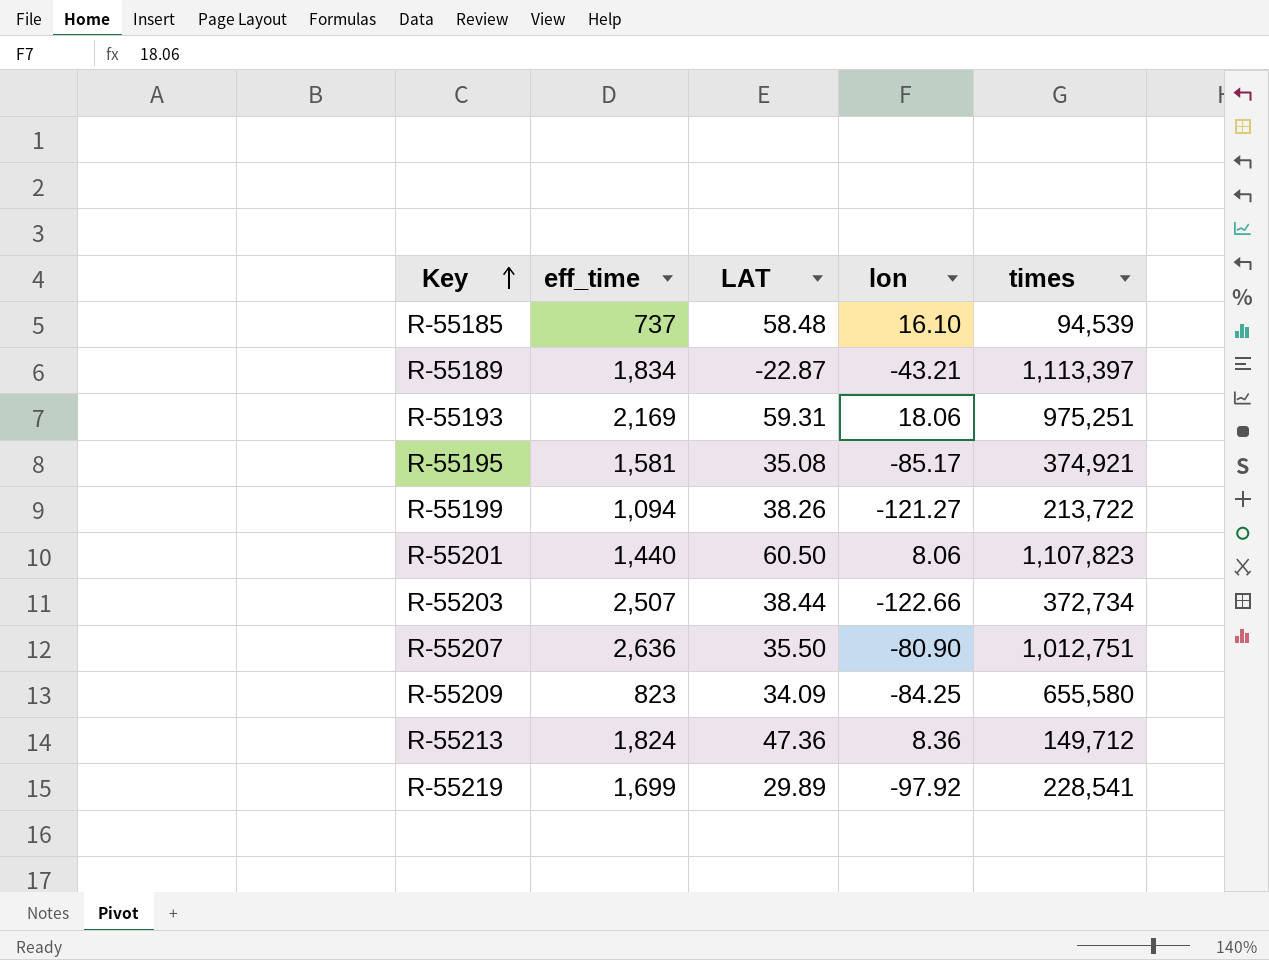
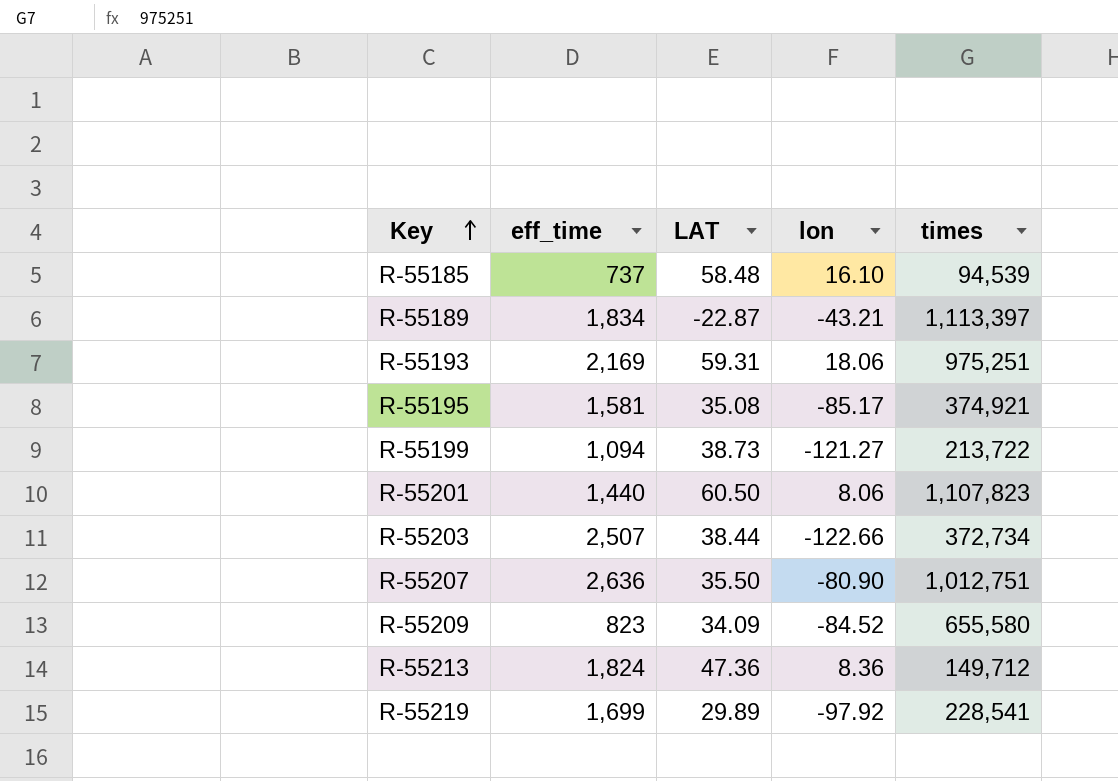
R-55199 | LAT: 38.26 -> 38.73
R-55209 | lon: -84.25 -> -84.52

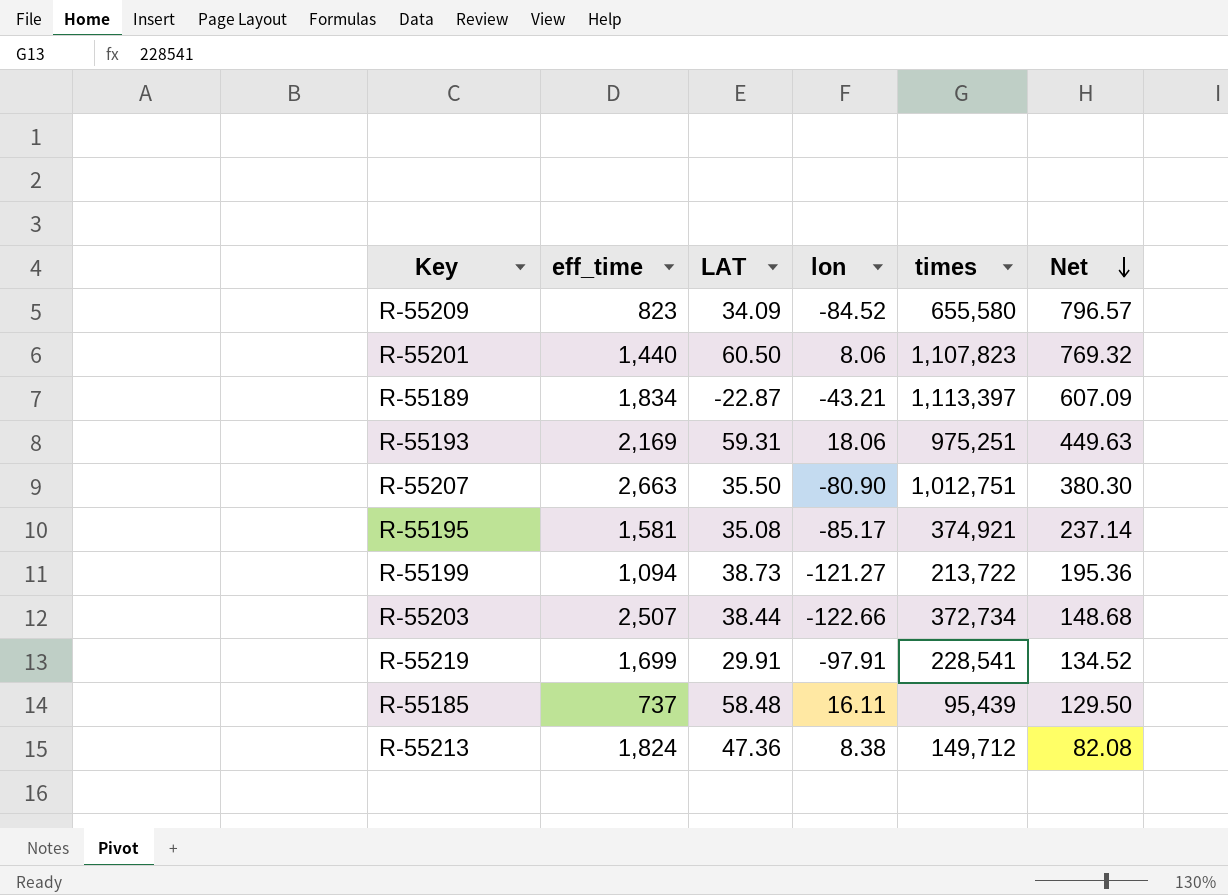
row order: Key ascending -> Net descending
column Net | formula: none -> [times] / [eff_time]
R-55207 | eff_time: 2,636 -> 2,663
R-55219 | LAT: 29.89 -> 29.91
R-55219 | lon: -97.92 -> -97.91
R-55185 | lon: 16.10 -> 16.11
R-55185 | times: 94,539 -> 95,439
R-55213 | lon: 8.36 -> 8.38

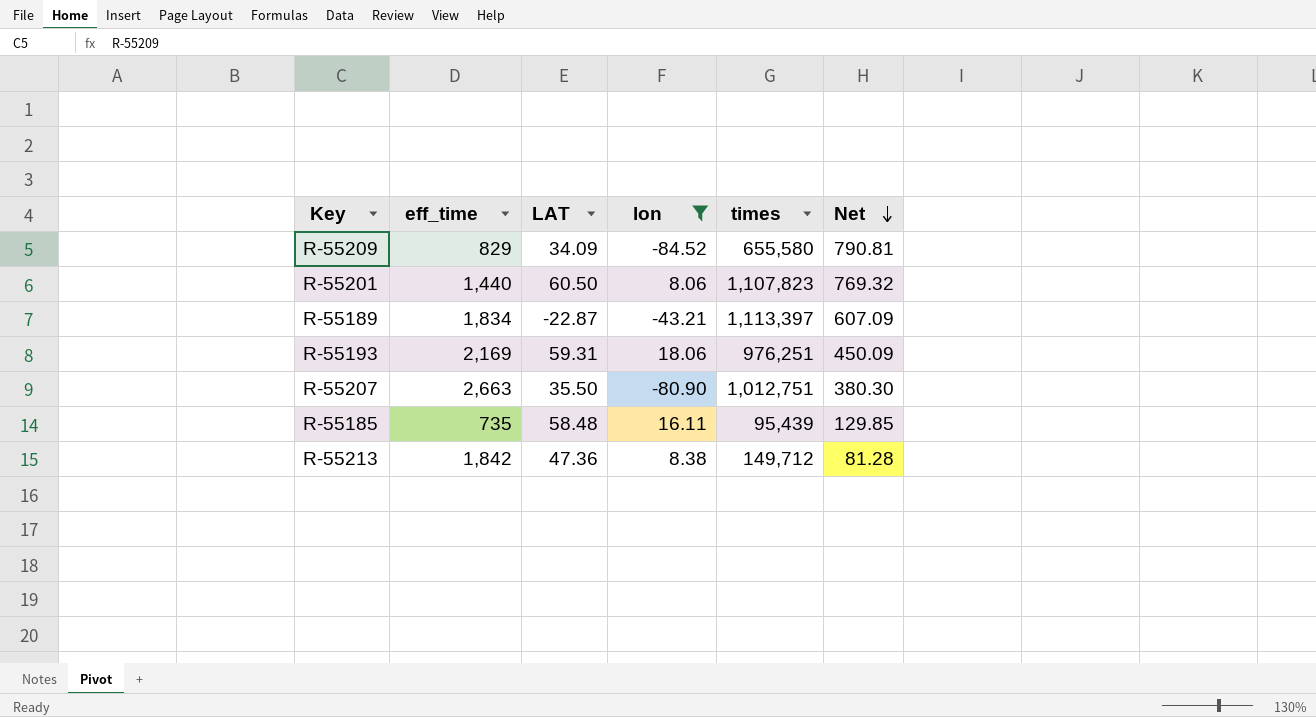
filter: none -> lon >= -84.52
R-55209 | eff_time: 823 -> 829
R-55209 | Net: 796.57 -> 790.81
R-55193 | times: 975,251 -> 976,251
R-55193 | Net: 449.63 -> 450.09
R-55185 | eff_time: 737 -> 735
R-55185 | Net: 129.50 -> 129.85
R-55213 | eff_time: 1,824 -> 1,842
R-55213 | Net: 82.08 -> 81.28

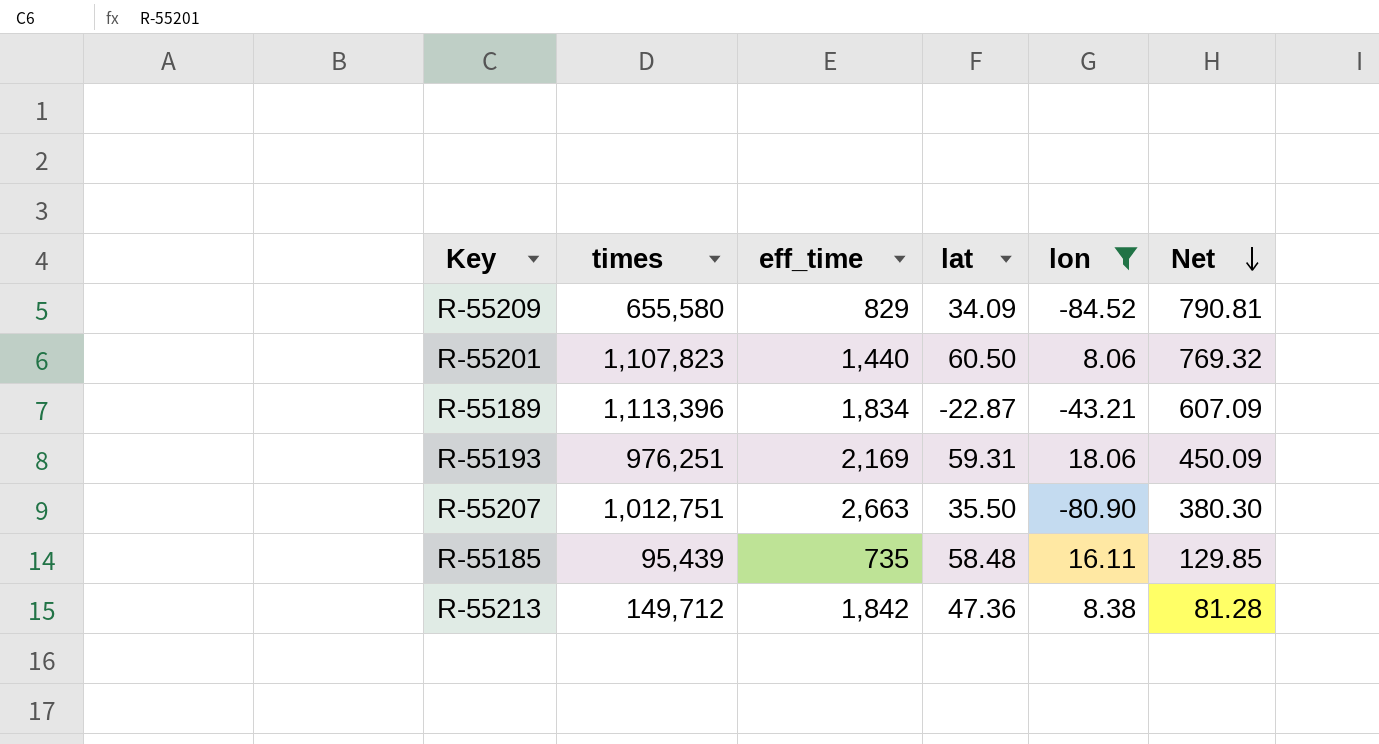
column times | position: 5 -> 2
column name: LAT -> lat
R-55189 | times: 1,113,397 -> 1,113,396

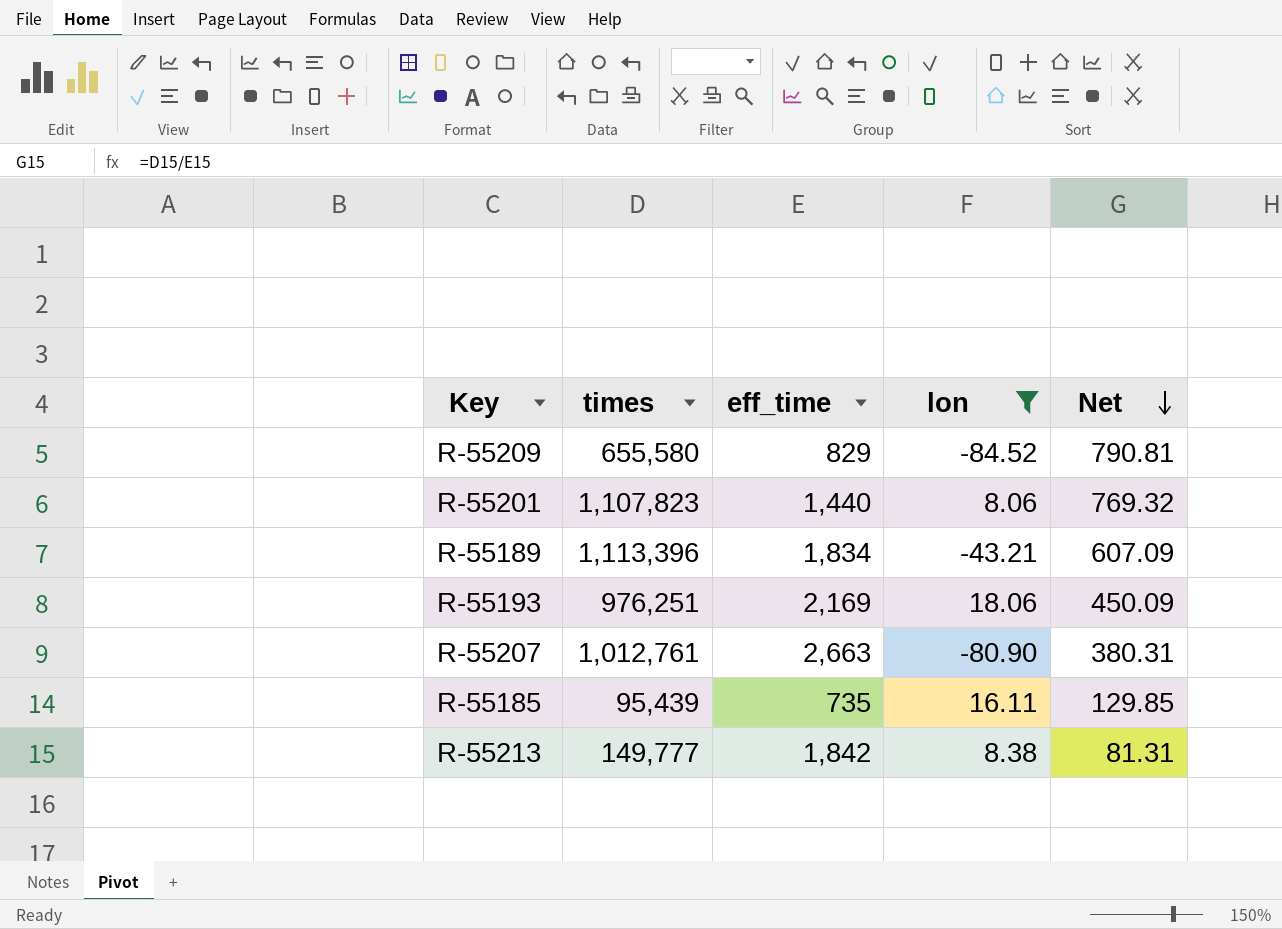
column lat | position: 4 -> none
R-55207 | times: 1,012,751 -> 1,012,761
R-55207 | Net: 380.30 -> 380.31
R-55213 | times: 149,712 -> 149,777
R-55213 | Net: 81.28 -> 81.31

